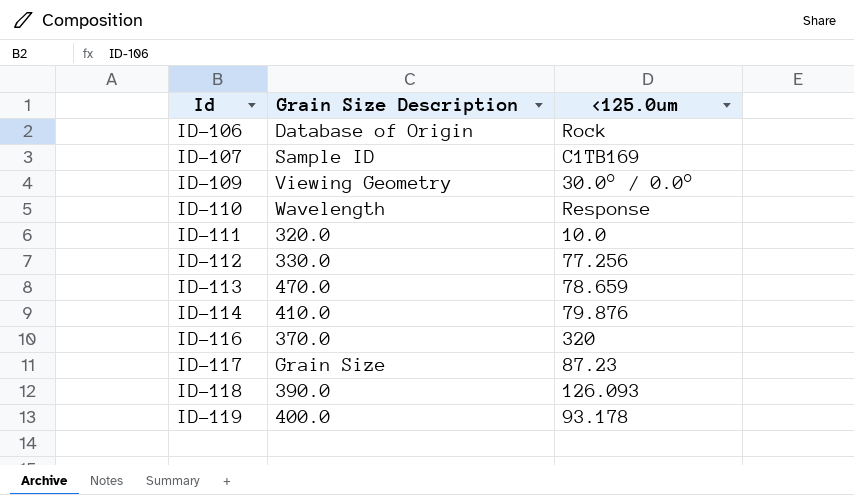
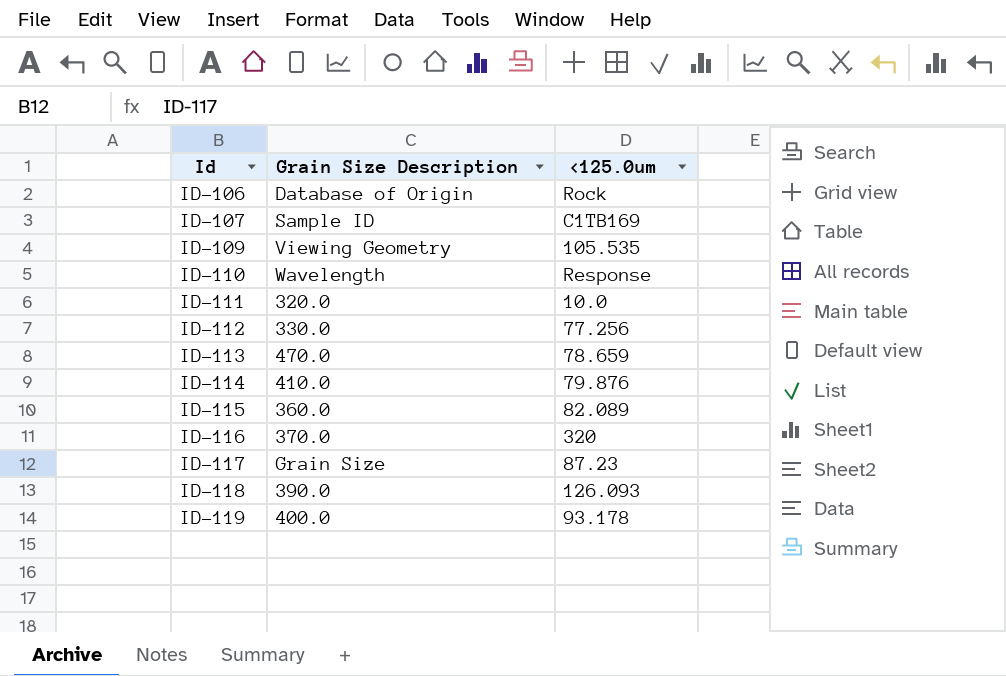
ID-109 | <125.0um: 30.0° / 0.0° -> 105.535
row ID-115: none -> 360.0 | 82.089

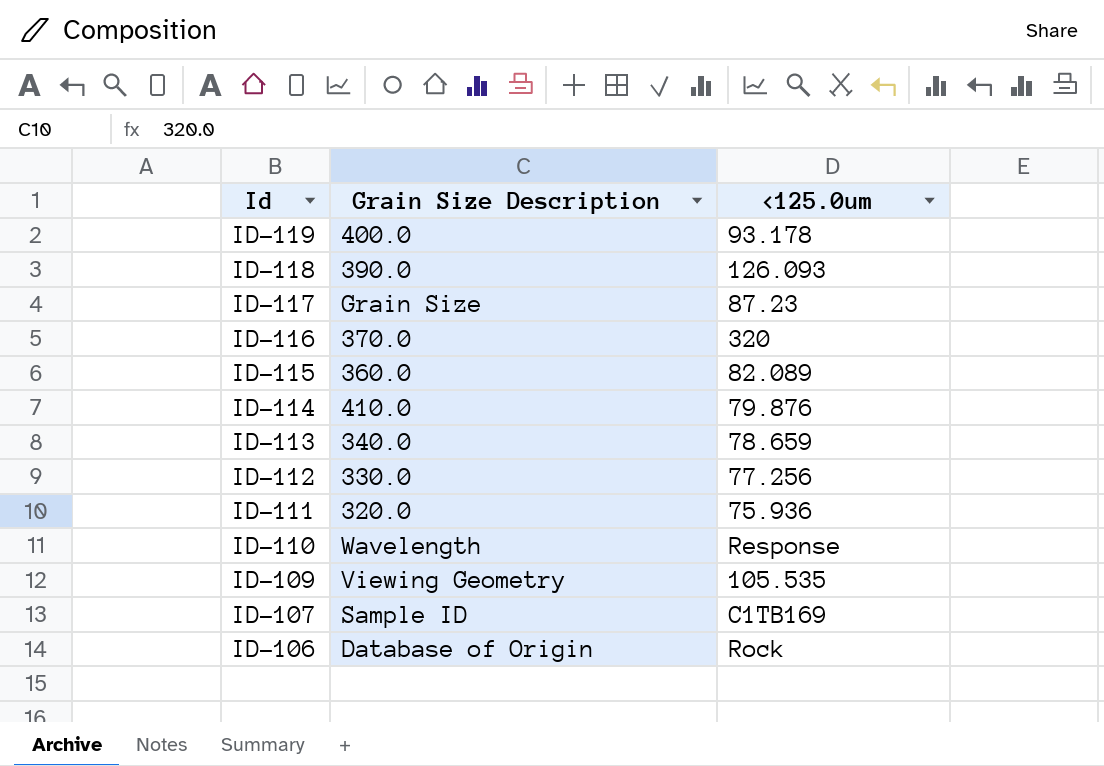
row order: Id ascending -> Id descending
ID-113 | Grain Size Description: 470.0 -> 340.0
ID-111 | <125.0um: 10.0 -> 75.936

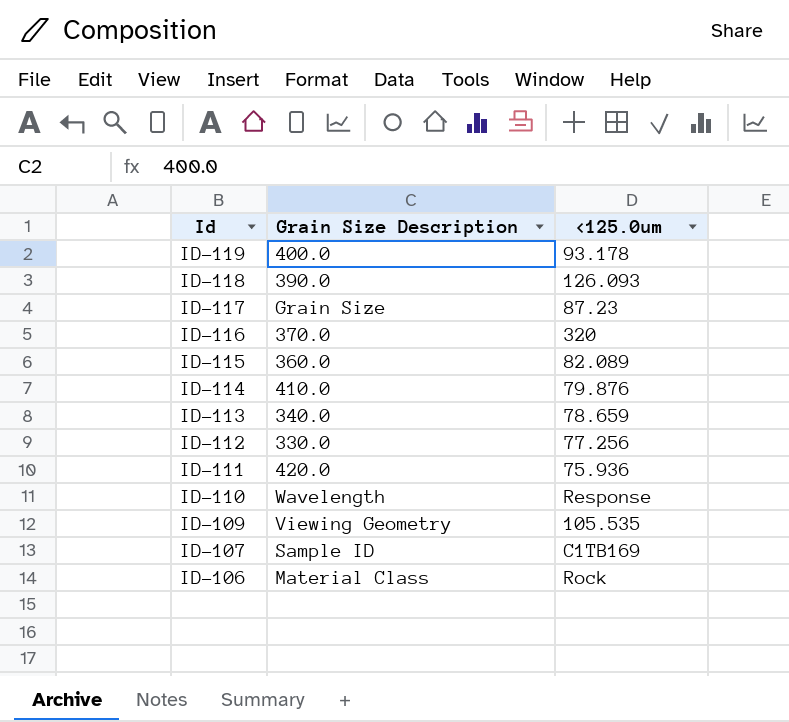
ID-111 | Grain Size Description: 320.0 -> 420.0
ID-106 | Grain Size Description: Database of Origin -> Material Class

